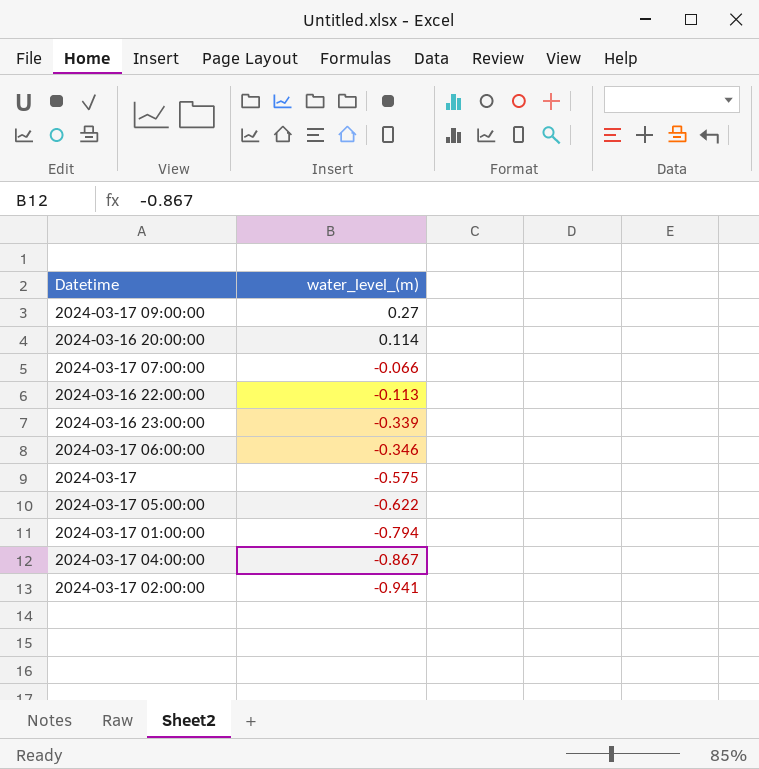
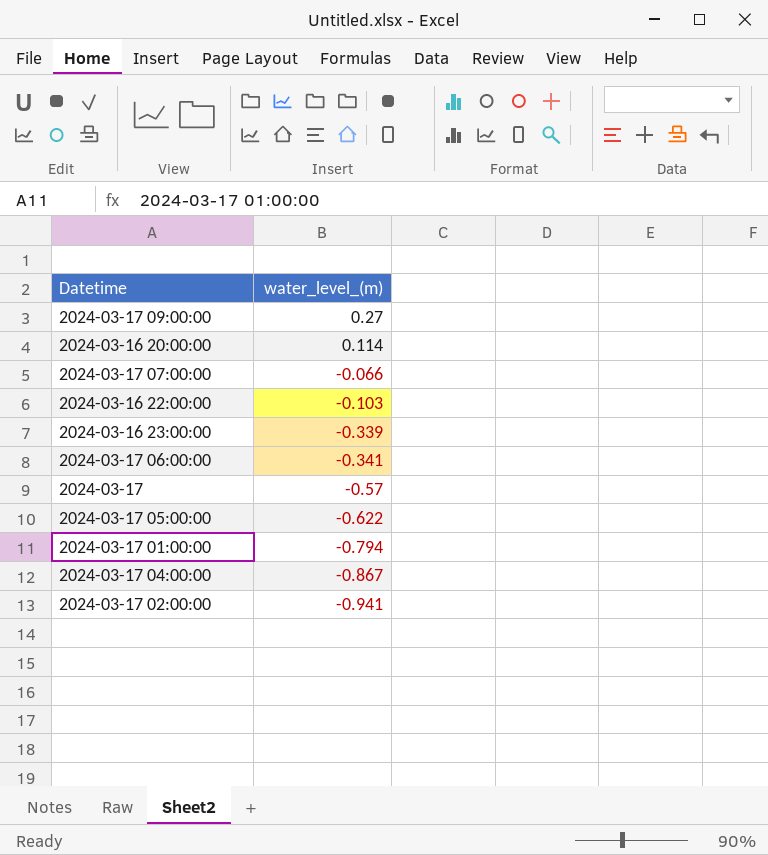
2024-03-16 22:00:00 | water_level_(m): -0.113 -> -0.103
2024-03-17 06:00:00 | water_level_(m): -0.346 -> -0.341
2024-03-17 | water_level_(m): -0.575 -> -0.57

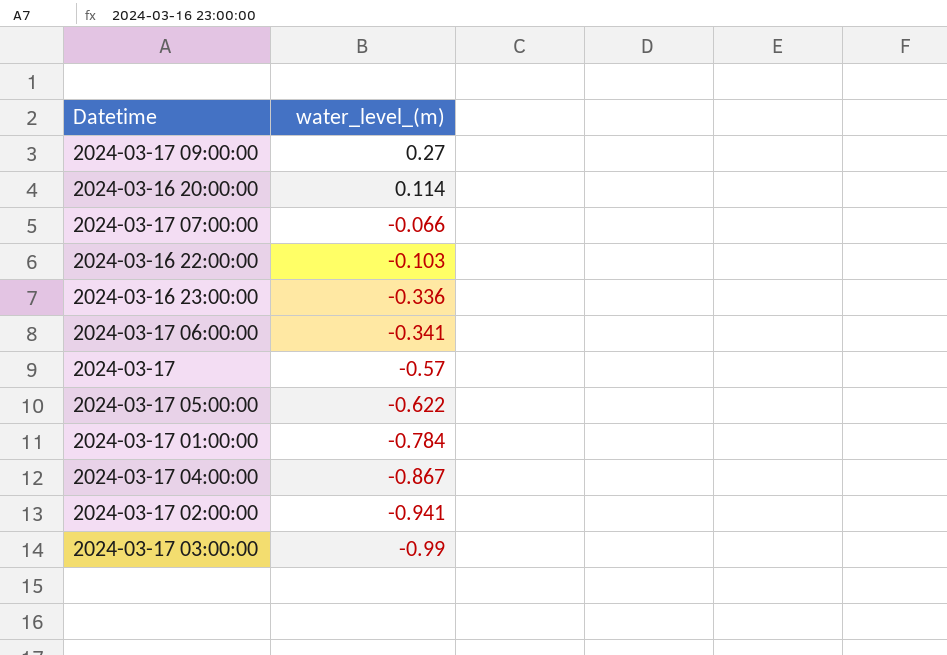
2024-03-16 23:00:00 | water_level_(m): -0.339 -> -0.336
2024-03-17 01:00:00 | water_level_(m): -0.794 -> -0.784
row 2024-03-17 03:00:00: none -> -0.99

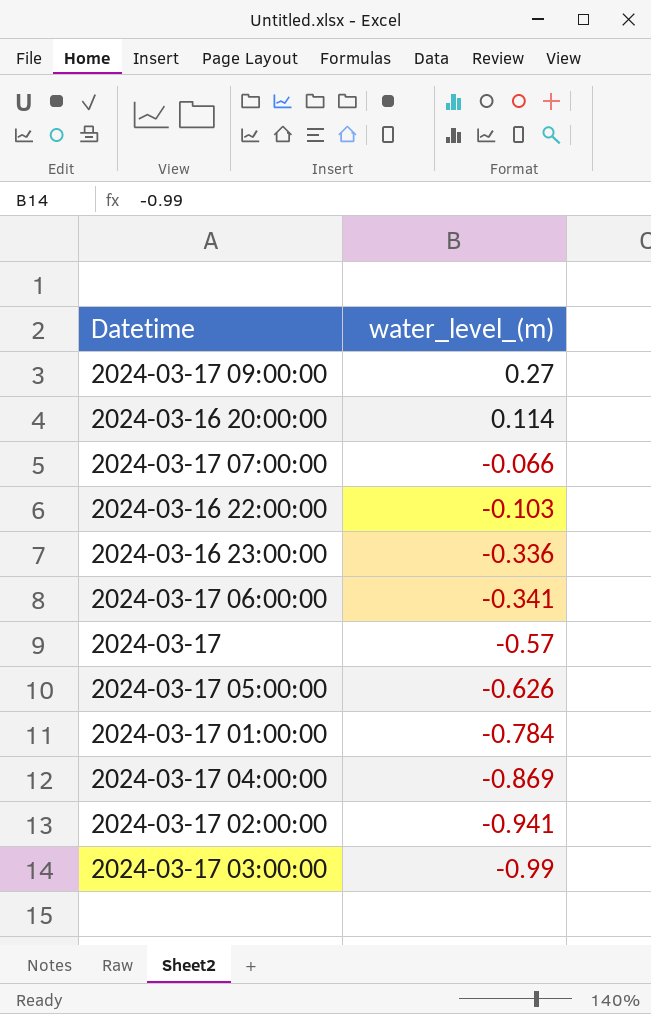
2024-03-17 05:00:00 | water_level_(m): -0.622 -> -0.626
2024-03-17 04:00:00 | water_level_(m): -0.867 -> -0.869

